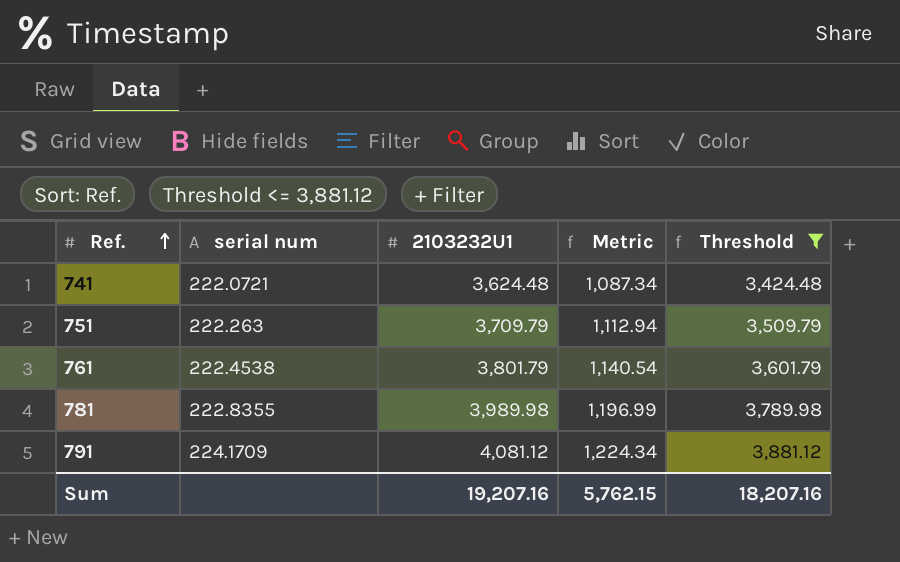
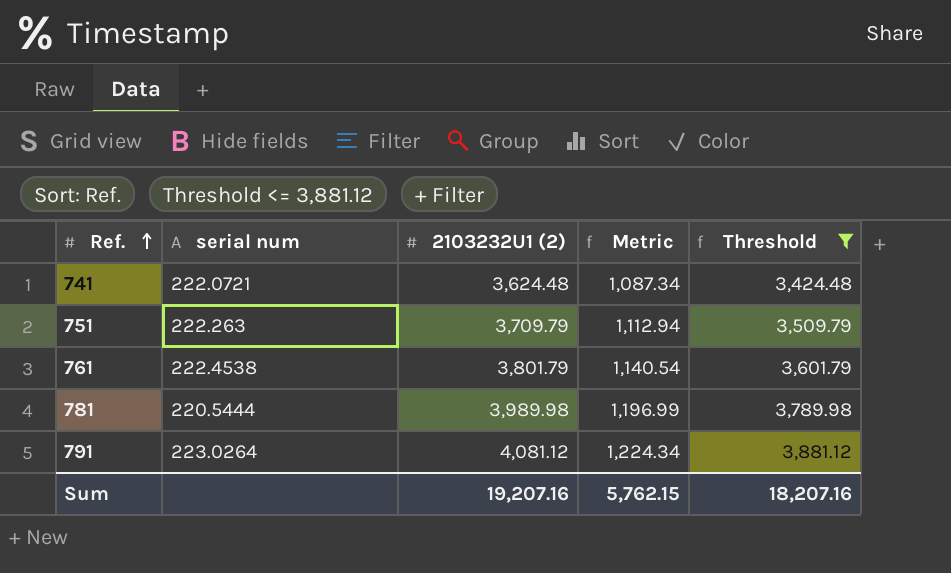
column name: 2103232U1 -> 2103232U1 (2)
781 | serial num: 222.8355 -> 220.5444
791 | serial num: 224.1709 -> 223.0264

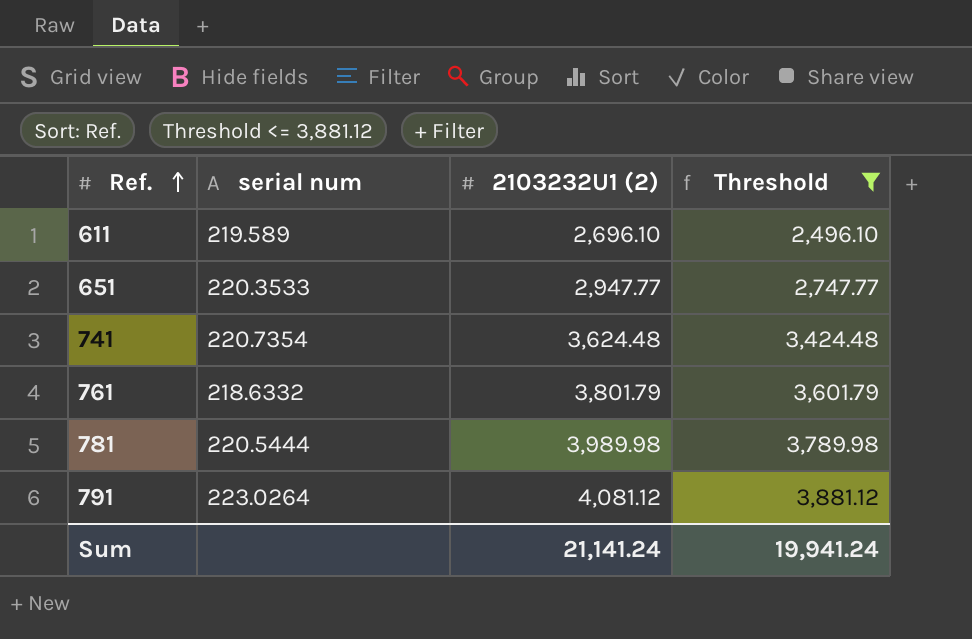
column Metric | formula: [2103232U1 (2)] * 0.3 -> none
row 751: 222.263 | 3,709.79 | 1,112.94 | 3,509.79 -> none
row 611: none -> 219.589 | 2,696.10 | 2,496.10
row 651: none -> 220.3533 | 2,947.77 | 2,747.77
741 | serial num: 222.0721 -> 220.7354
761 | serial num: 222.4538 -> 218.6332
Sum | 2103232U1 (2): 19,207.16 -> 21,141.24
Sum | Threshold: 18,207.16 -> 19,941.24

